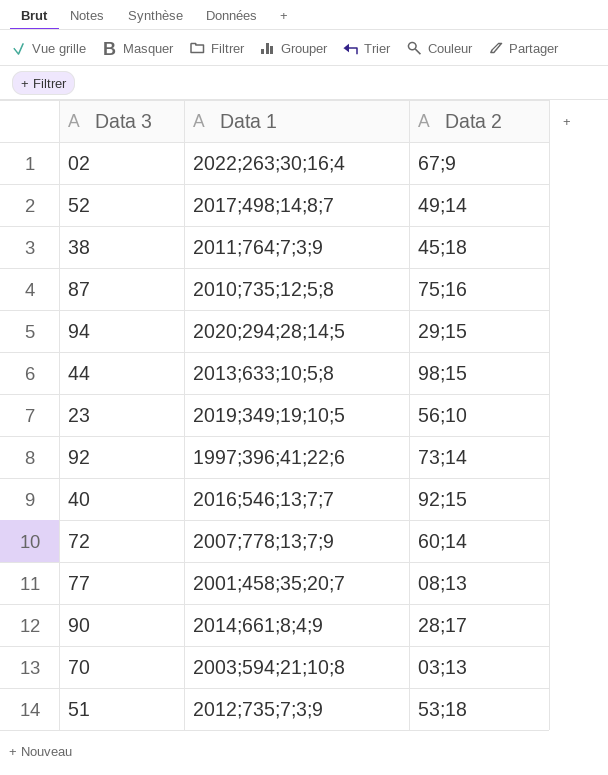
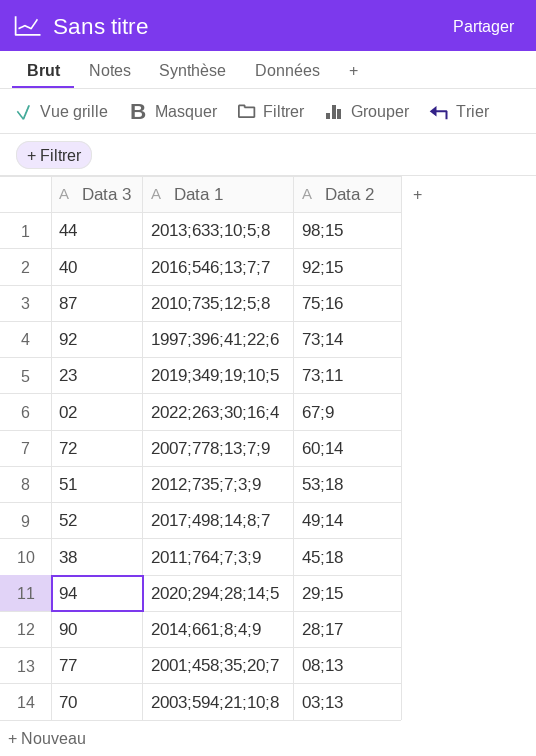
row order: none -> Data 2 descending
23 | Data 2: 56;10 -> 73;11

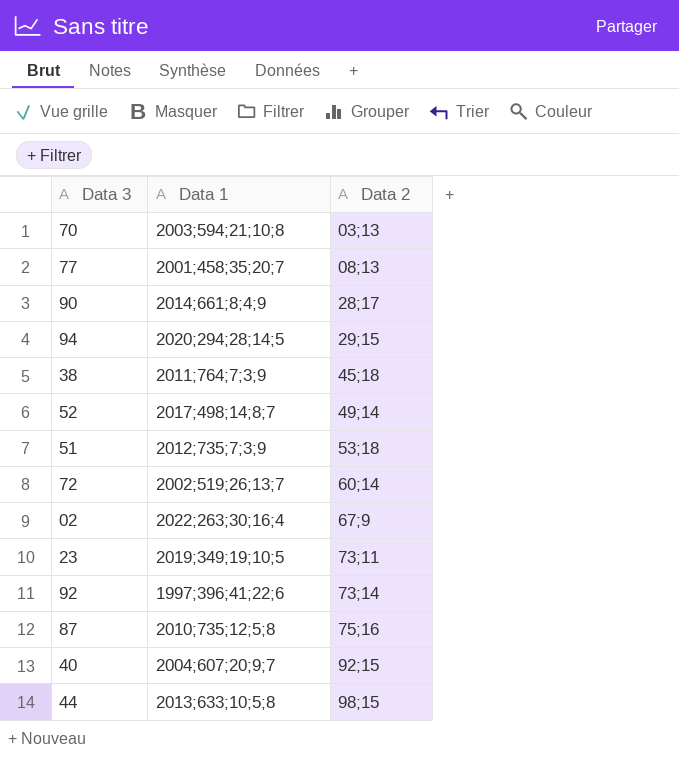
row order: Data 2 descending -> Data 2 ascending
72 | Data 1: 2007;778;13;7;9 -> 2002;519;26;13;7
40 | Data 1: 2016;546;13;7;7 -> 2004;607;20;9;7

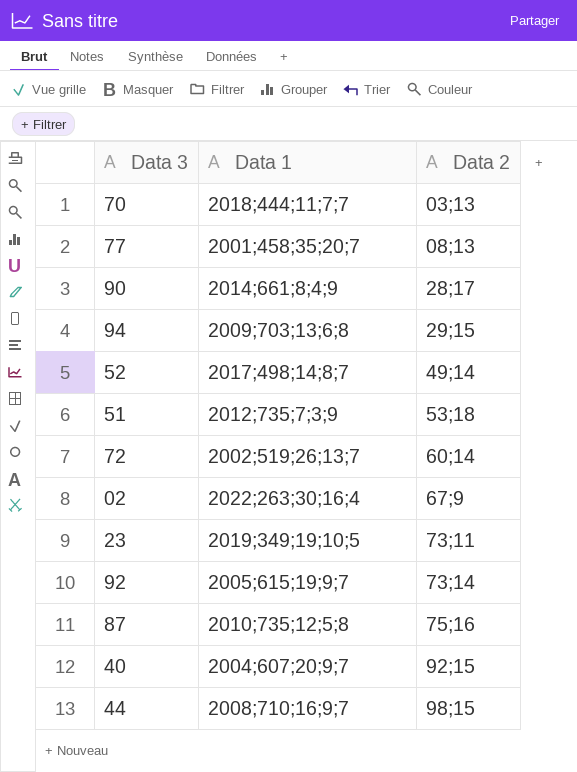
row 38: 2011;764;7;3;9 | 45;18 -> none
70 | Data 1: 2003;594;21;10;8 -> 2018;444;11;7;7
94 | Data 1: 2020;294;28;14;5 -> 2009;703;13;6;8
92 | Data 1: 1997;396;41;22;6 -> 2005;615;19;9;7
44 | Data 1: 2013;633;10;5;8 -> 2008;710;16;9;7

